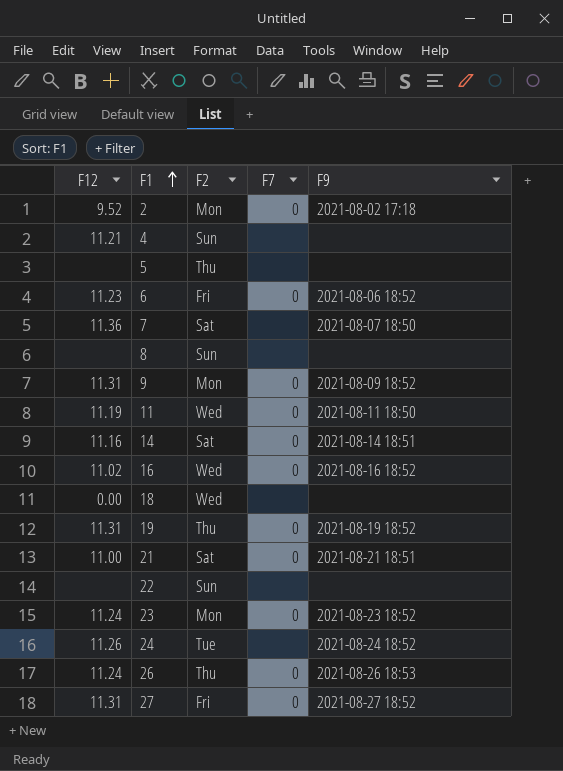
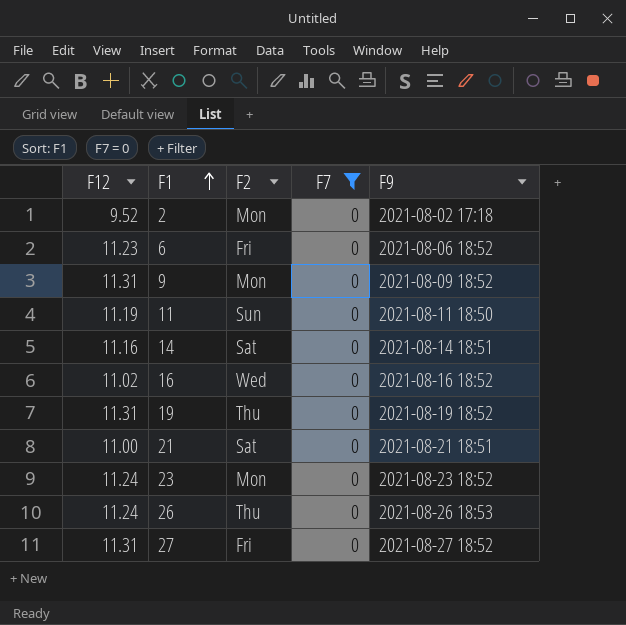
filter: none -> F7 = 0
11 | F2: Wed -> Sun

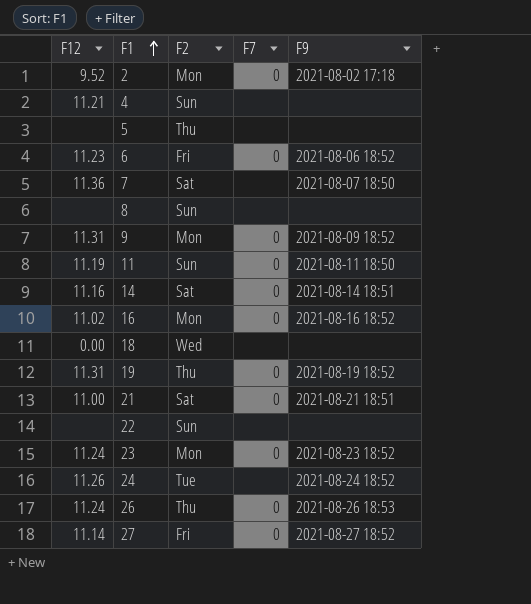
filter: F7 = 0 -> none
16 | F2: Wed -> Mon
27 | F12: 11.31 -> 11.14

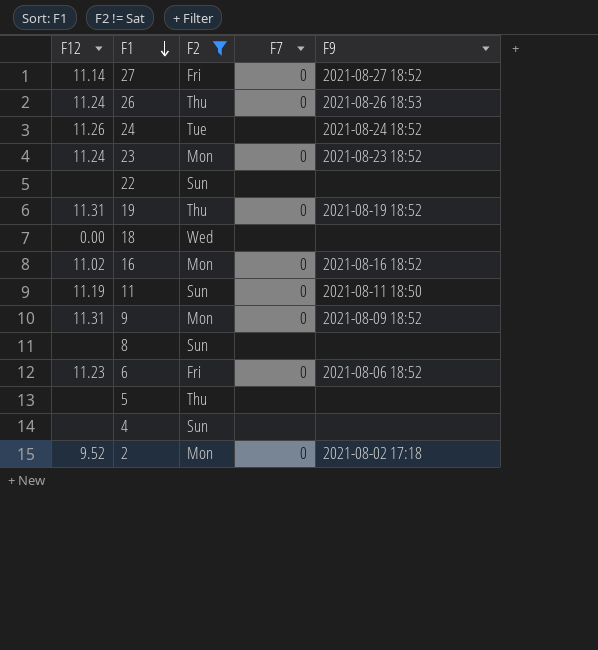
filter: none -> F2 != Sat
row order: F1 ascending -> F1 descending
4 | F12: 11.21 -> none

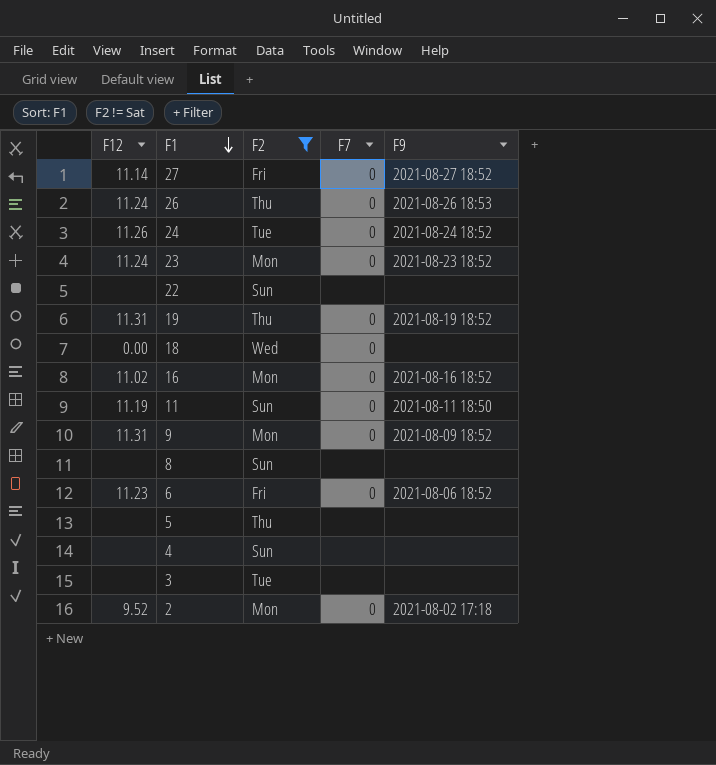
24 | F7: none -> 0
18 | F7: none -> 0
row 3: none -> none | Tue | none | none

